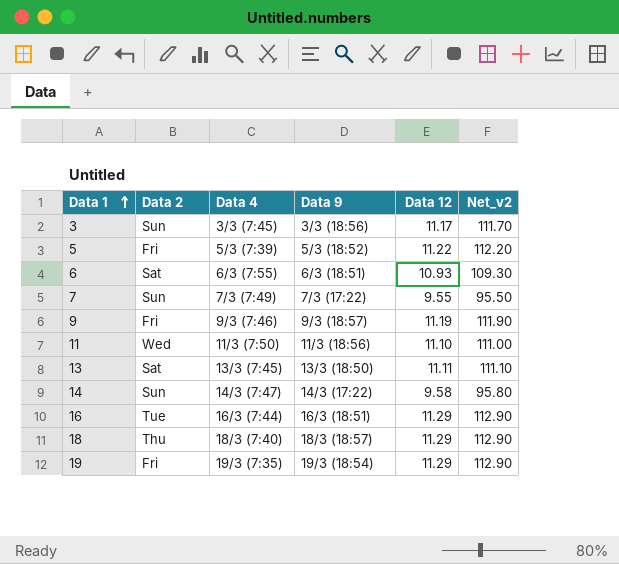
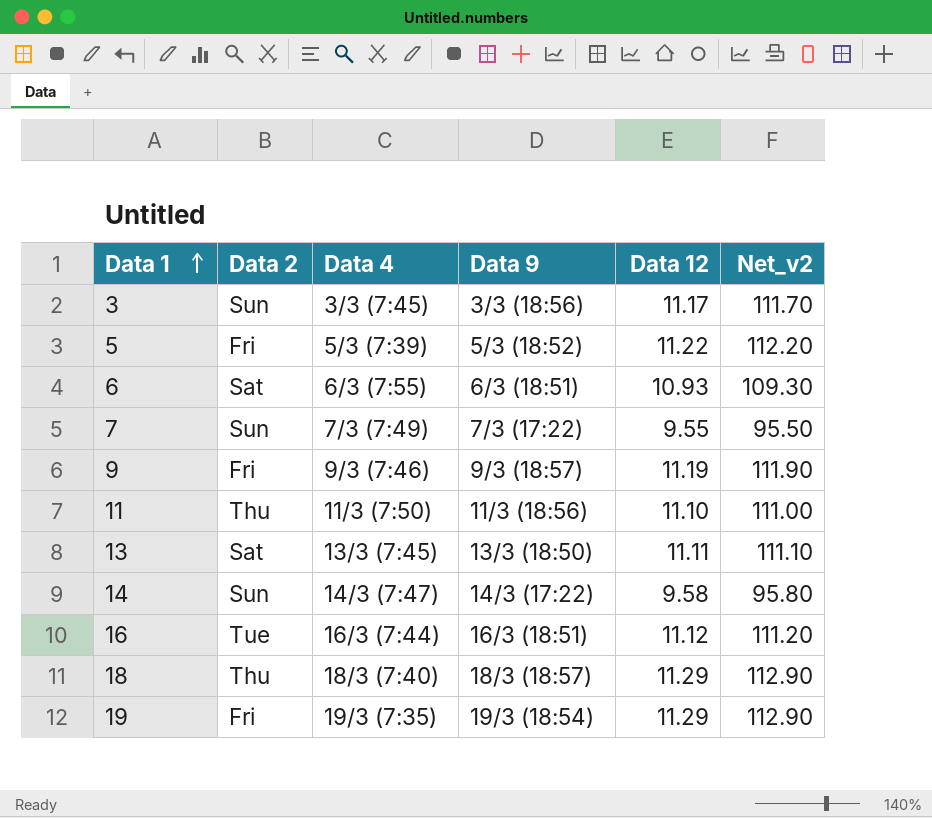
11 | Data 2: Wed -> Thu
16 | Data 12: 11.29 -> 11.12
16 | Net_v2: 112.90 -> 111.20

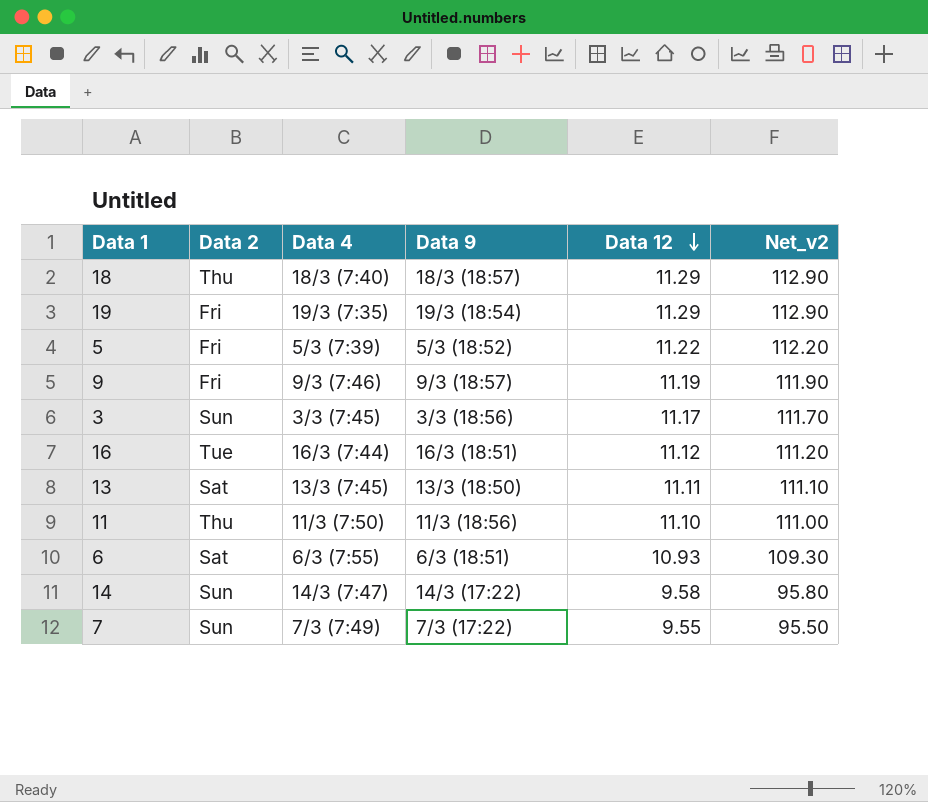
row order: Data 1 ascending -> Data 12 descending

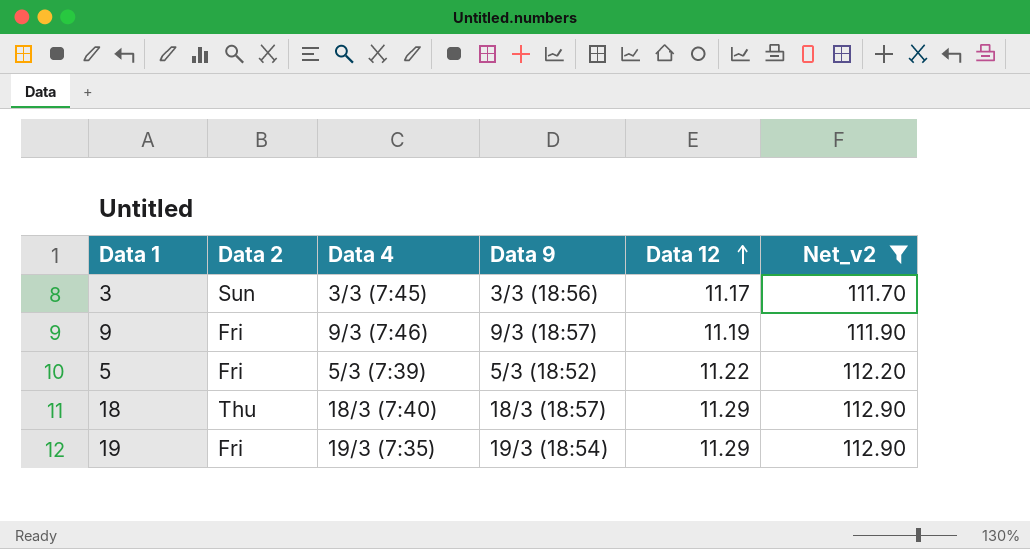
filter: none -> Net_v2 >= 111.70
row order: Data 12 descending -> Data 12 ascending

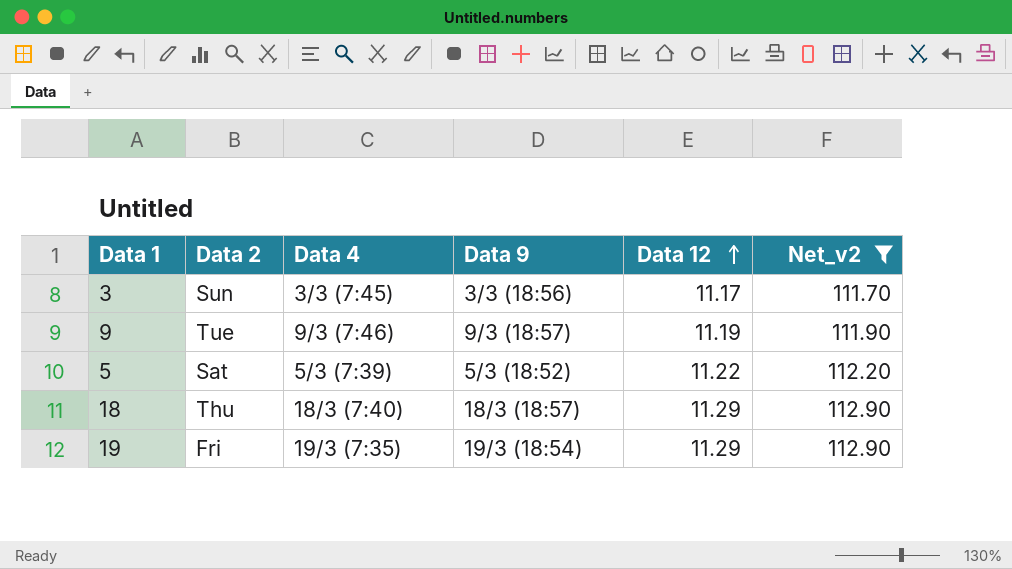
9 | Data 2: Fri -> Tue
5 | Data 2: Fri -> Sat

